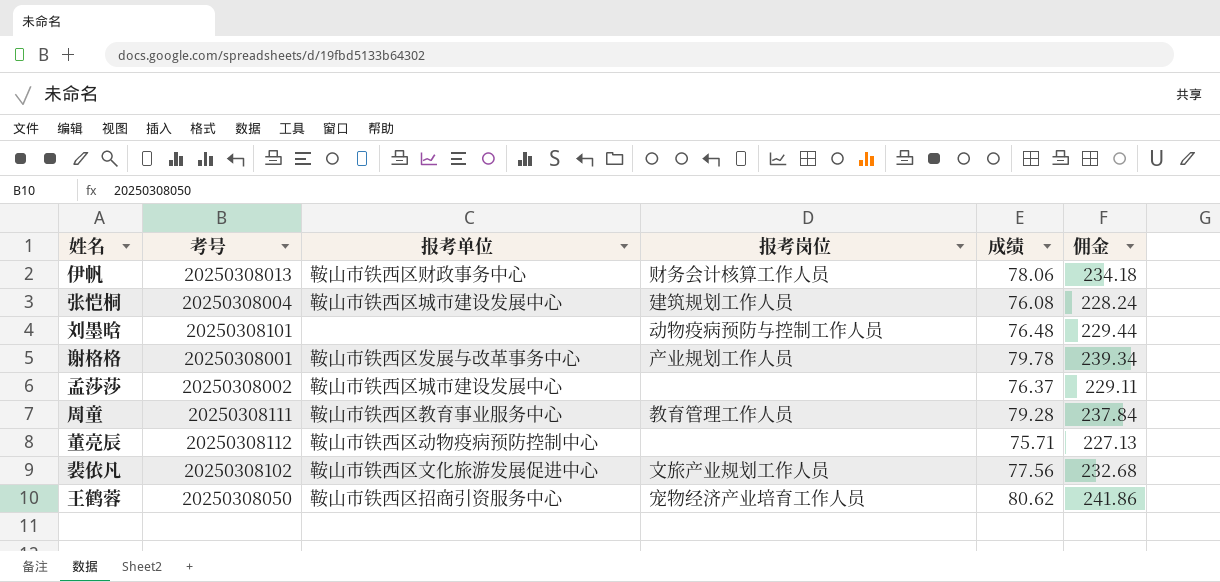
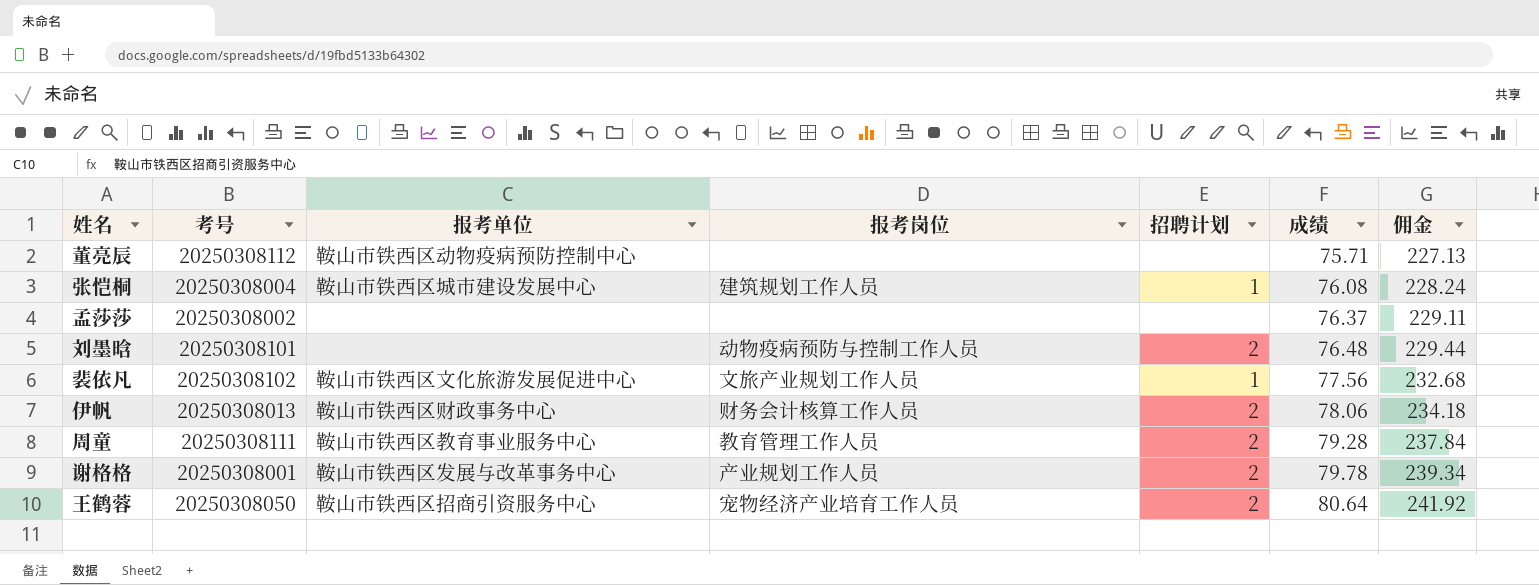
row order: none -> 成绩 ascending
column 招聘计划 | position: none -> 5
孟莎莎 | 报考单位: 鞍山市铁西区城市建设发展中心 -> none
王鹤蓉 | 成绩: 80.62 -> 80.64
王鹤蓉 | 佣金: 241.86 -> 241.92

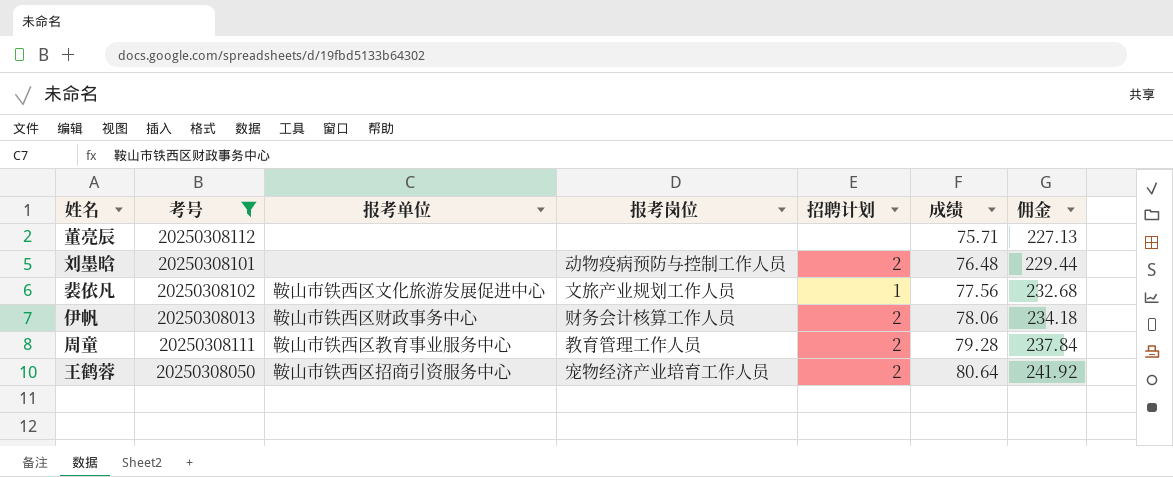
filter: none -> 考号 >= 20250308013
董亮辰 | 报考单位: 鞍山市铁西区动物疫病预防控制中心 -> none

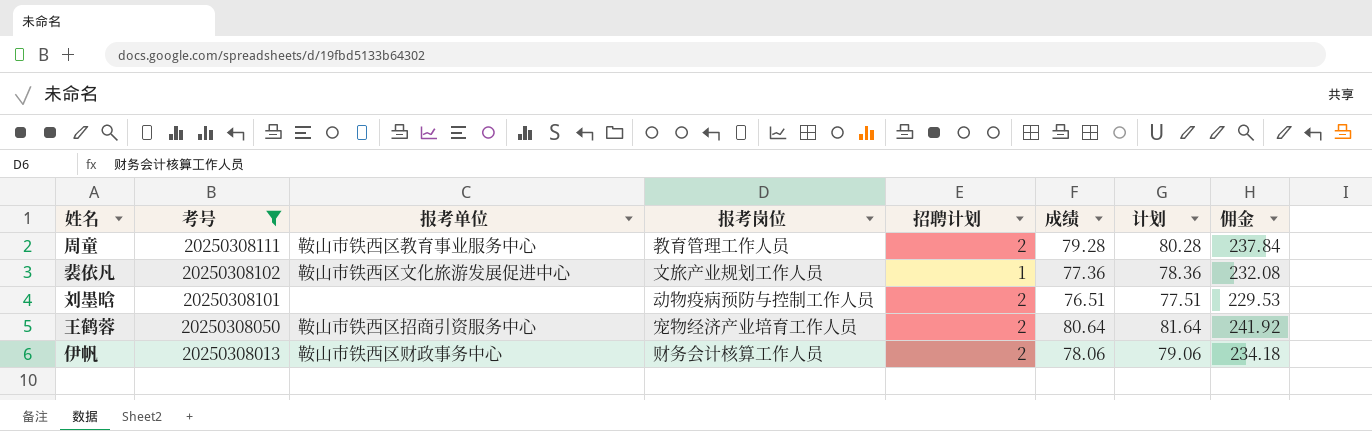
row order: 成绩 ascending -> 考号 descending
column 计划 | formula: none -> [成绩] + 1
row 董亮辰: 20250308112 | none | none | none | 75.71 | 227.13 -> none
裴依凡 | 成绩: 77.56 -> 77.36
裴依凡 | 佣金: 232.68 -> 232.08
刘墨晗 | 成绩: 76.48 -> 76.51
刘墨晗 | 佣金: 229.44 -> 229.53

